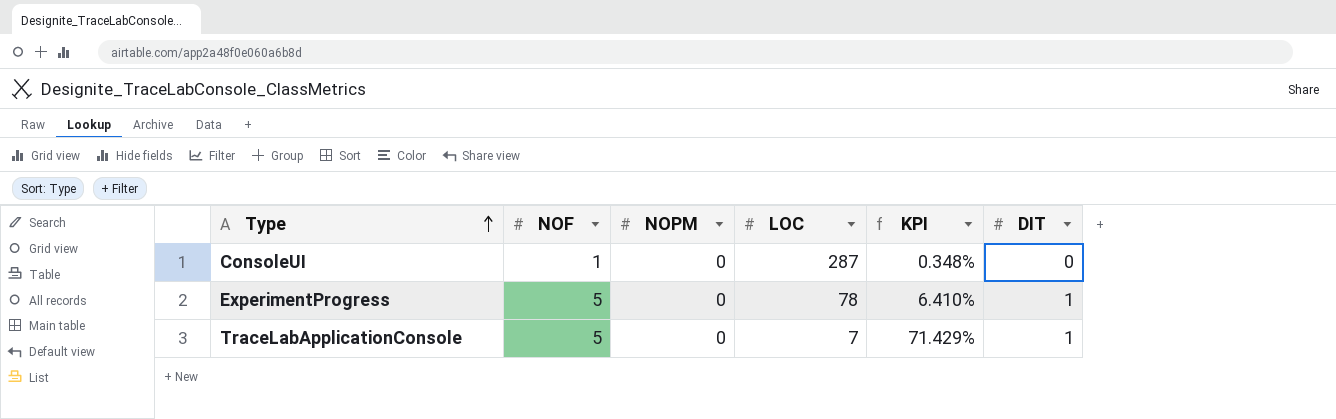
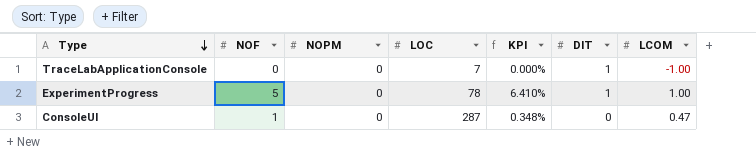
row order: Type ascending -> Type descending
column LCOM | position: none -> 7
TraceLabApplicationConsole | NOF: 5 -> 0
TraceLabApplicationConsole | KPI: 71.429% -> 0.000%

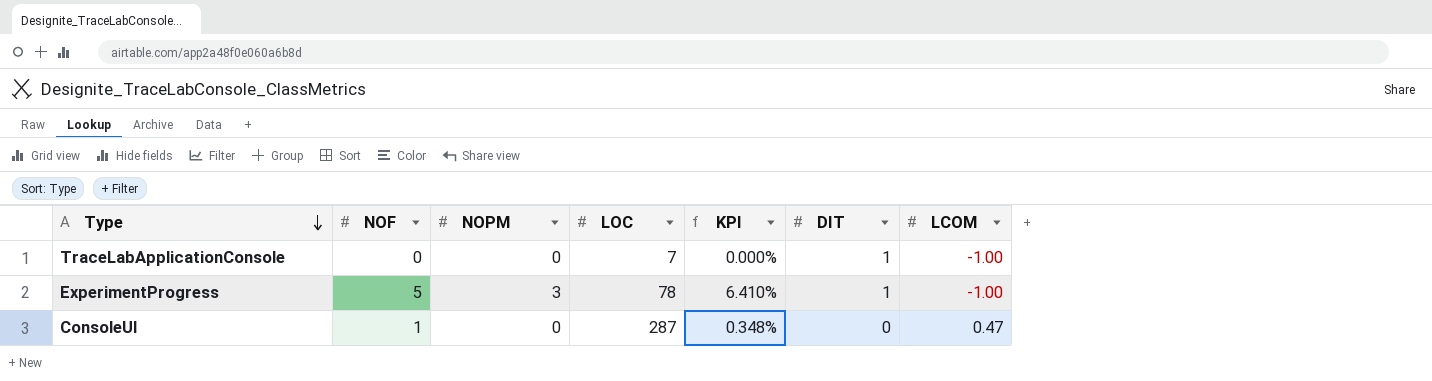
ExperimentProgress | NOPM: 0 -> 3
ExperimentProgress | LCOM: 1.00 -> -1.00

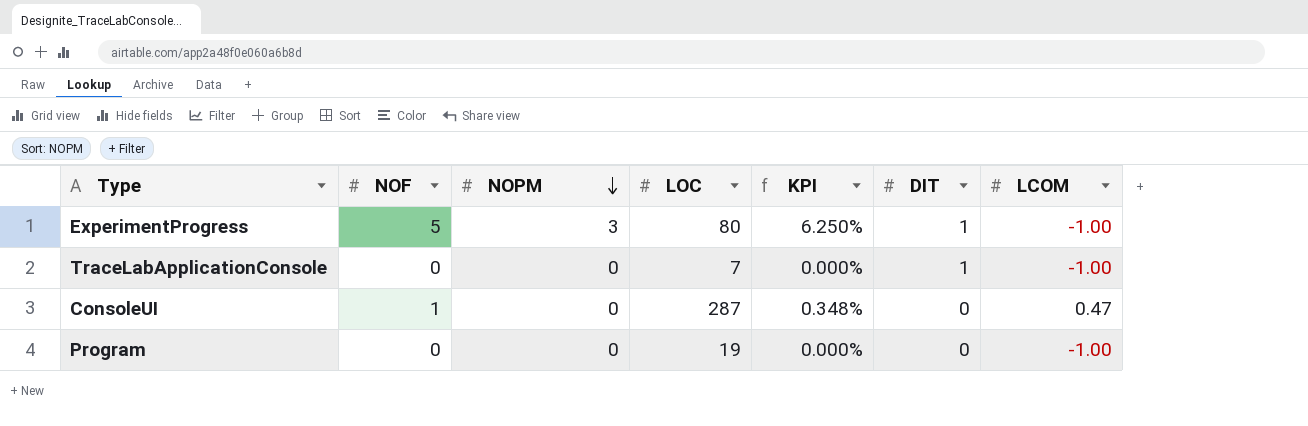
row order: Type descending -> NOPM descending
ExperimentProgress | LOC: 78 -> 80
ExperimentProgress | KPI: 6.410% -> 6.250%
row Program: none -> 0 | 0 | 19 | 0.000% | 0 | -1.00

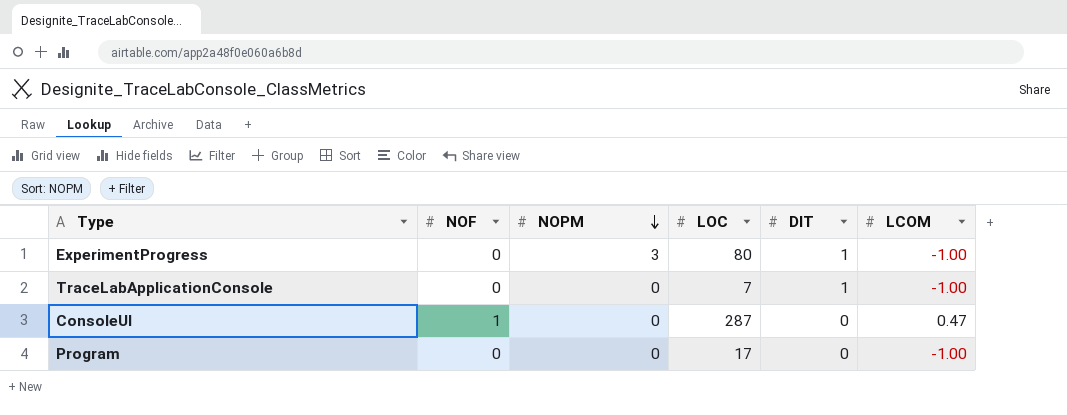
column KPI | formula: [NOF] / [LOC] -> none
ExperimentProgress | NOF: 5 -> 0
Program | LOC: 19 -> 17

